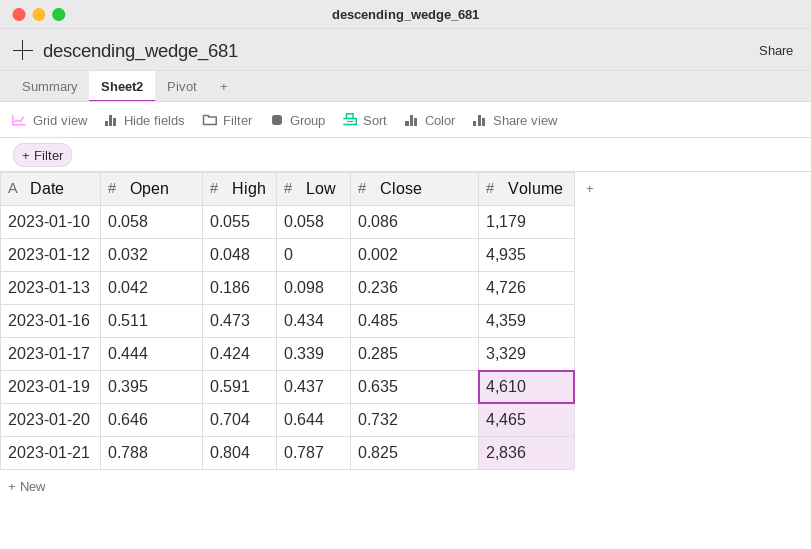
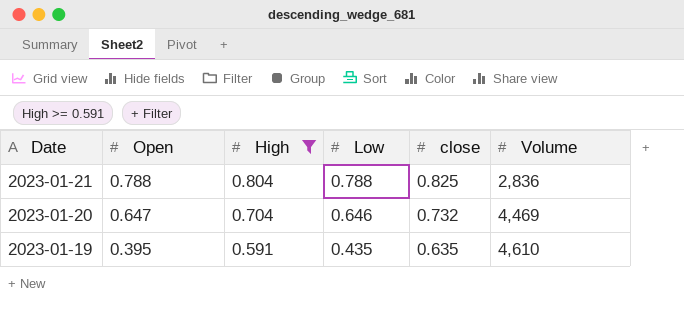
filter: none -> High >= 0.591
row order: Date ascending -> Date descending
column name: Close -> close
2023-01-21 | Low: 0.787 -> 0.788
2023-01-20 | Open: 0.646 -> 0.647
2023-01-20 | Low: 0.644 -> 0.646
2023-01-20 | Volume: 4,465 -> 4,469
2023-01-19 | Low: 0.437 -> 0.435

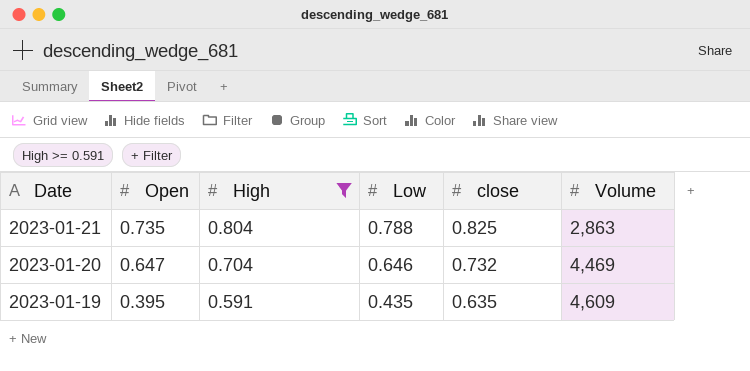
2023-01-21 | Open: 0.788 -> 0.735
2023-01-21 | Volume: 2,836 -> 2,863
2023-01-19 | Volume: 4,610 -> 4,609

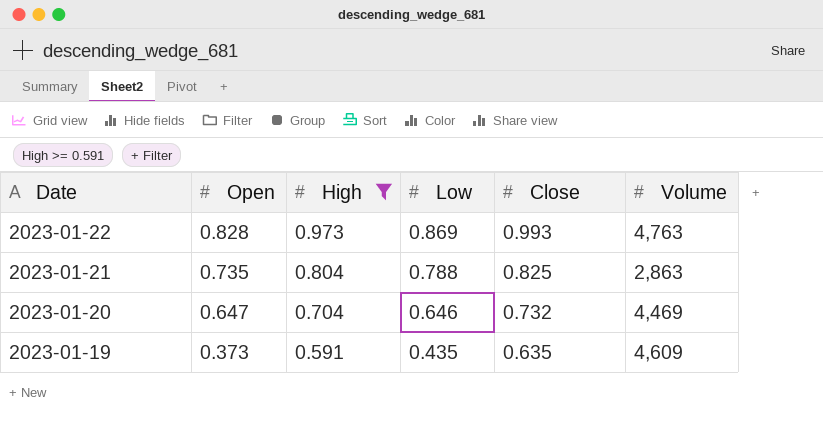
column name: close -> Close
row 2023-01-22: none -> 0.828 | 0.973 | 0.869 | 0.993 | 4,763
2023-01-19 | Open: 0.395 -> 0.373

